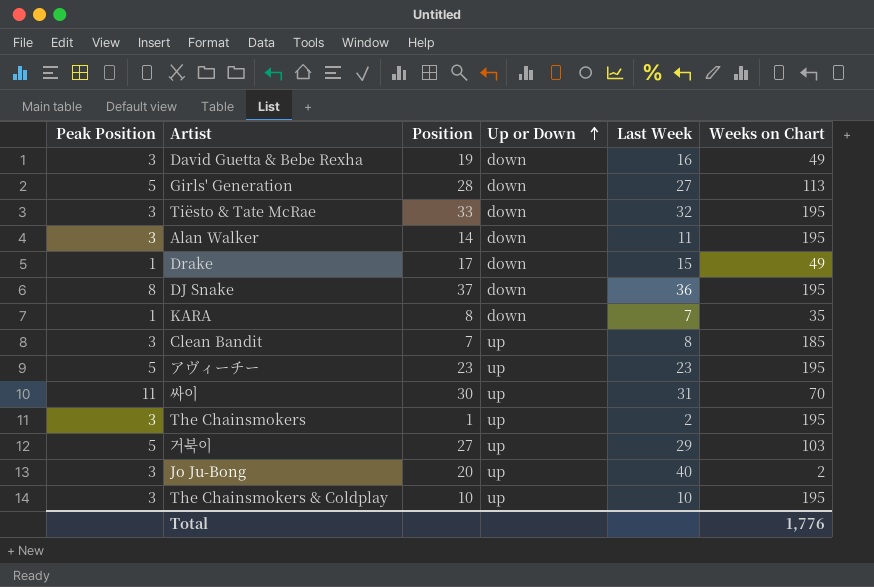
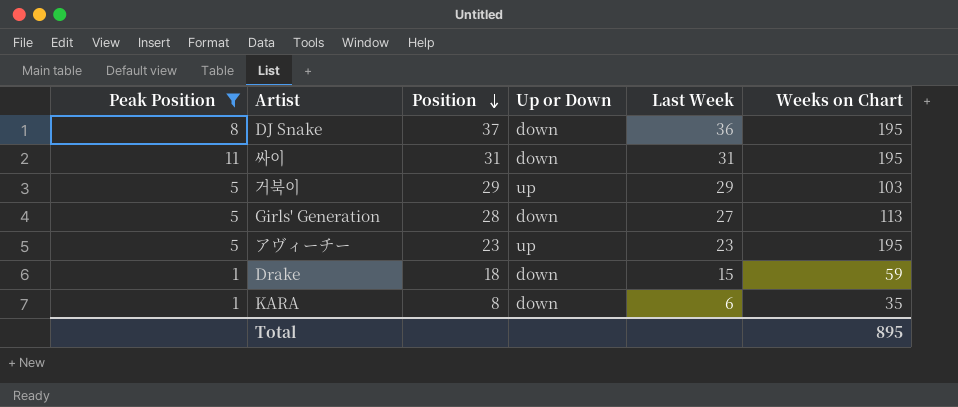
filter: none -> Peak Position != 3
row order: Up or Down ascending -> Position descending
싸이 | Position: 30 -> 31
싸이 | Up or Down: up -> down
싸이 | Weeks on Chart: 70 -> 195
거북이 | Position: 27 -> 29
Drake | Position: 17 -> 18
Drake | Weeks on Chart: 49 -> 59
KARA | Last Week: 7 -> 6
Total | Weeks on Chart: 1,776 -> 895

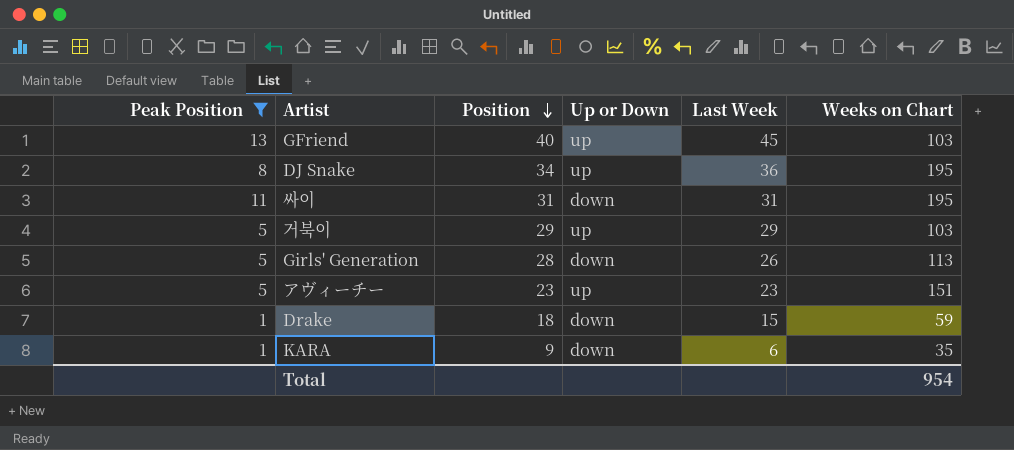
row GFriend: none -> 13 | 40 | up | 45 | 103
DJ Snake | Position: 37 -> 34
DJ Snake | Up or Down: down -> up
Girls' Generation | Last Week: 27 -> 26
アヴィーチー | Weeks on Chart: 195 -> 151
KARA | Position: 8 -> 9
Total | Weeks on Chart: 895 -> 954

